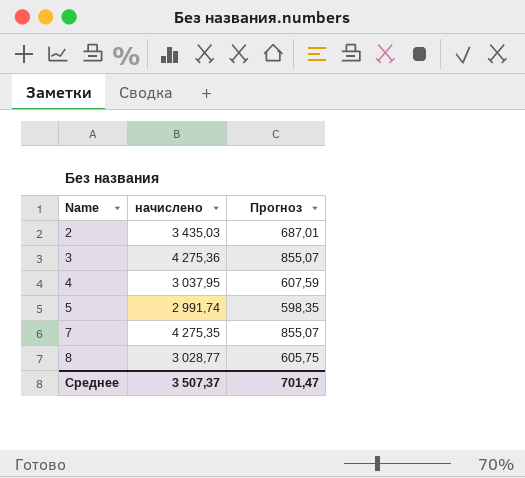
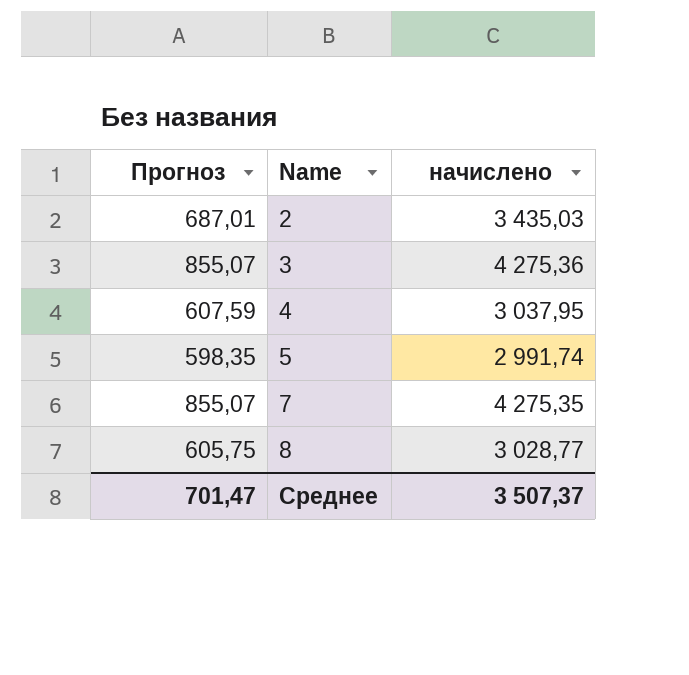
column Прогноз | position: 3 -> 1

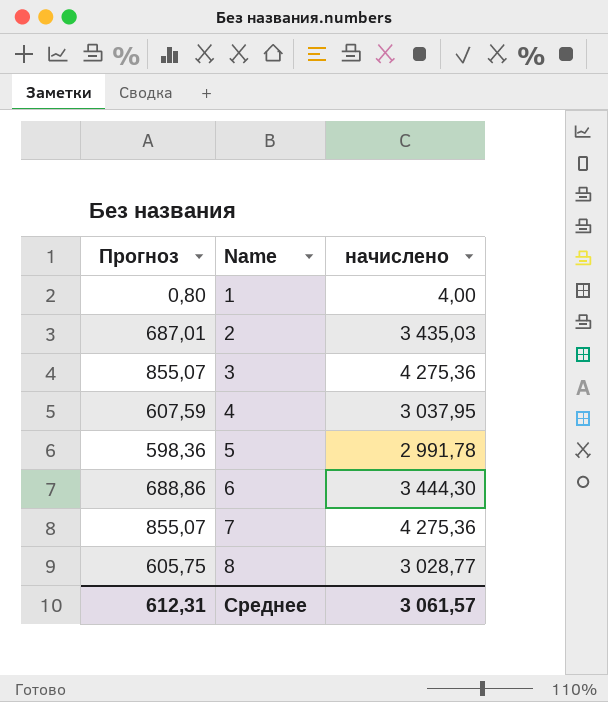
row 1: none -> 0,80 | 4,00
5 | Прогноз: 598,35 -> 598,36
5 | начислено: 2 991,74 -> 2 991,78
row 6: none -> 688,86 | 3 444,30
7 | начислено: 4 275,35 -> 4 275,36
Среднее | Прогноз: 701,47 -> 612,31
Среднее | начислено: 3 507,37 -> 3 061,57

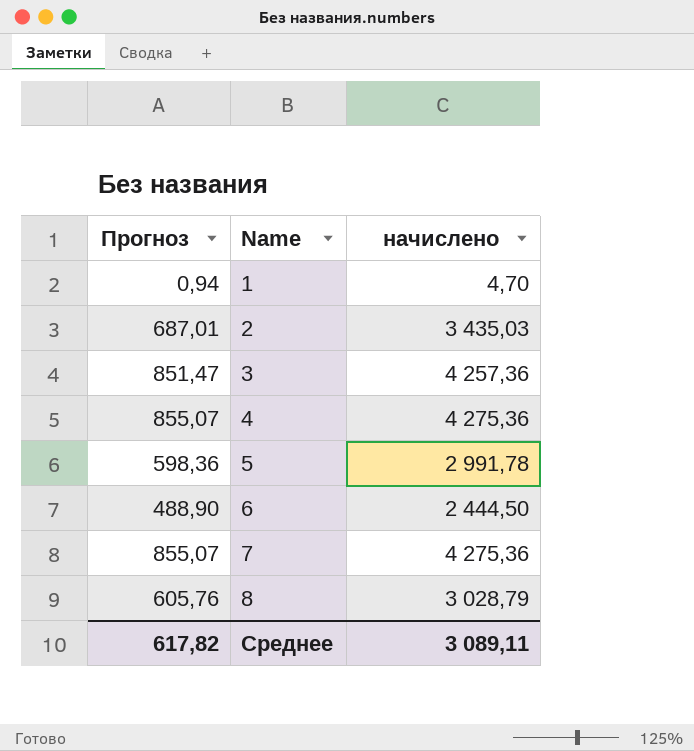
1 | Прогноз: 0,80 -> 0,94
1 | начислено: 4,00 -> 4,70
3 | Прогноз: 855,07 -> 851,47
3 | начислено: 4 275,36 -> 4 257,36
4 | Прогноз: 607,59 -> 855,07
4 | начислено: 3 037,95 -> 4 275,36
6 | Прогноз: 688,86 -> 488,90
6 | начислено: 3 444,30 -> 2 444,50
8 | Прогноз: 605,75 -> 605,76
8 | начислено: 3 028,77 -> 3 028,79
Среднее | Прогноз: 612,31 -> 617,82
Среднее | начислено: 3 061,57 -> 3 089,11

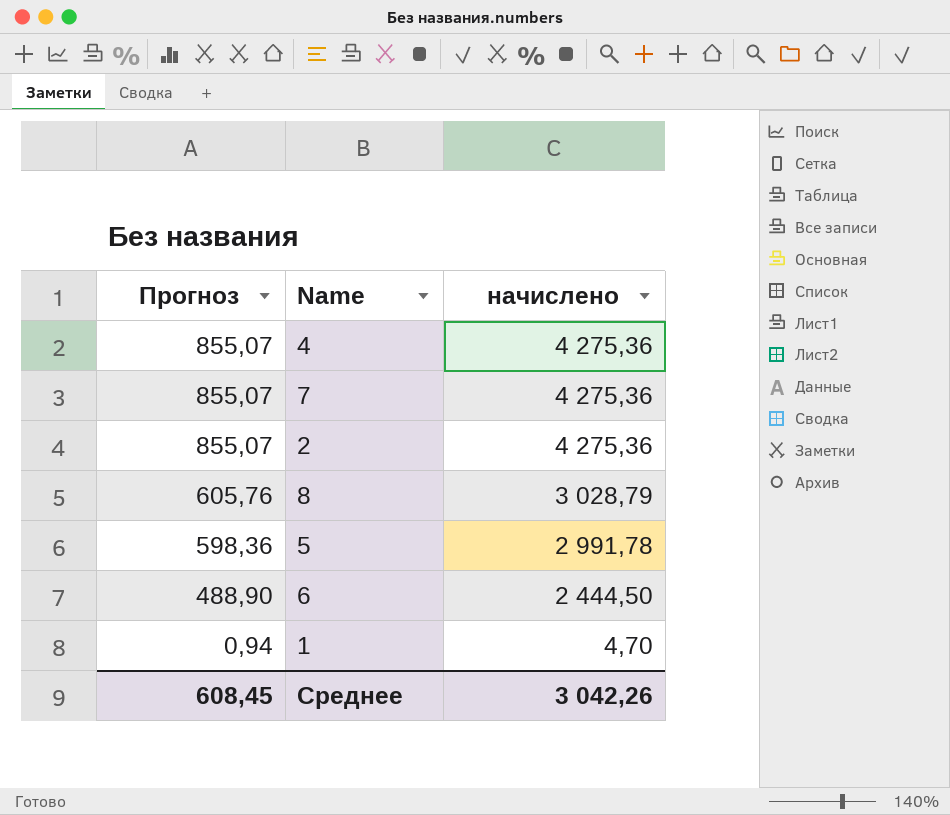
row order: Name ascending -> Прогноз descending
row 3: 851,47 | 4 257,36 -> none
2 | Прогноз: 687,01 -> 855,07
2 | начислено: 3 435,03 -> 4 275,36
Среднее | Прогноз: 617,82 -> 608,45
Среднее | начислено: 3 089,11 -> 3 042,26

